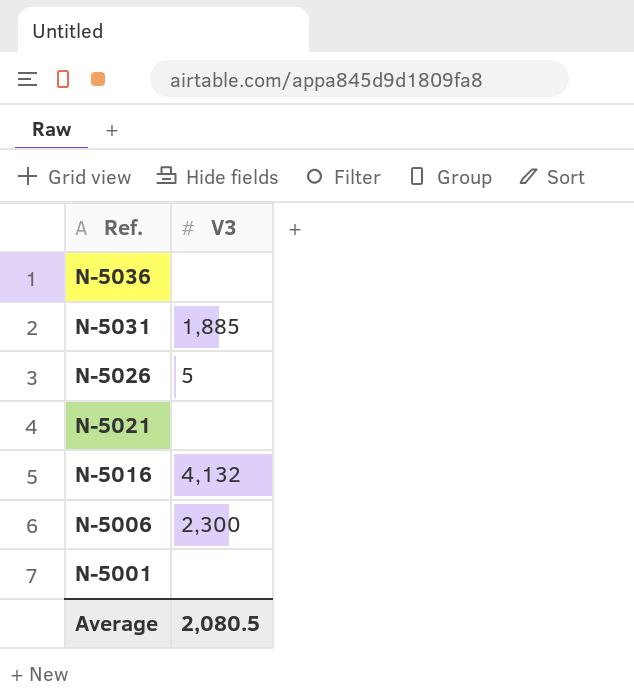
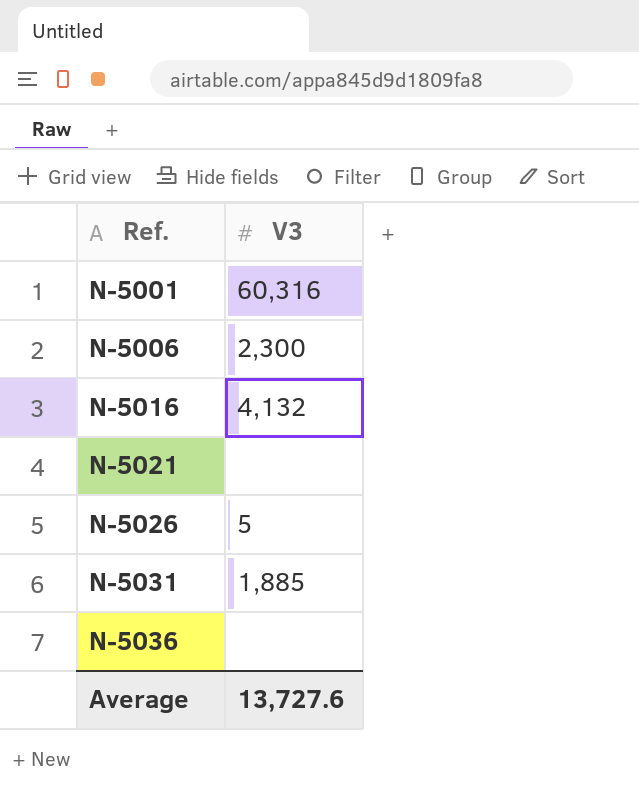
row order: Ref. descending -> Ref. ascending
N-5001 | V3: none -> 60,316
Average | V3: 2,080.5 -> 13,727.6

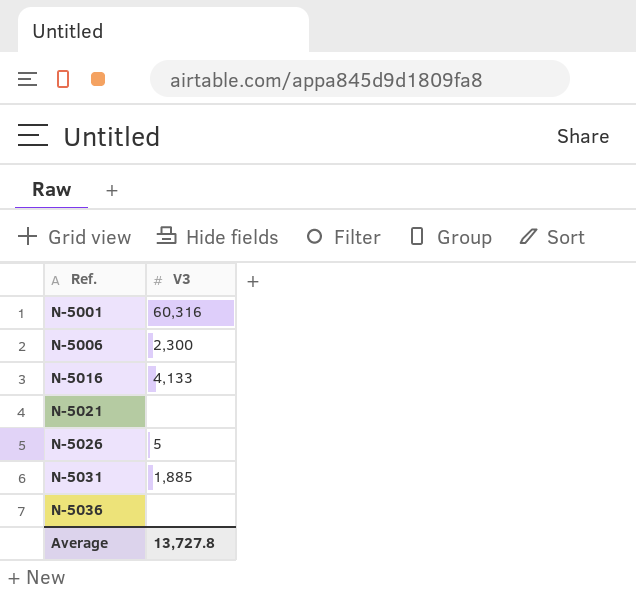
N-5016 | V3: 4,132 -> 4,133
Average | V3: 13,727.6 -> 13,727.8

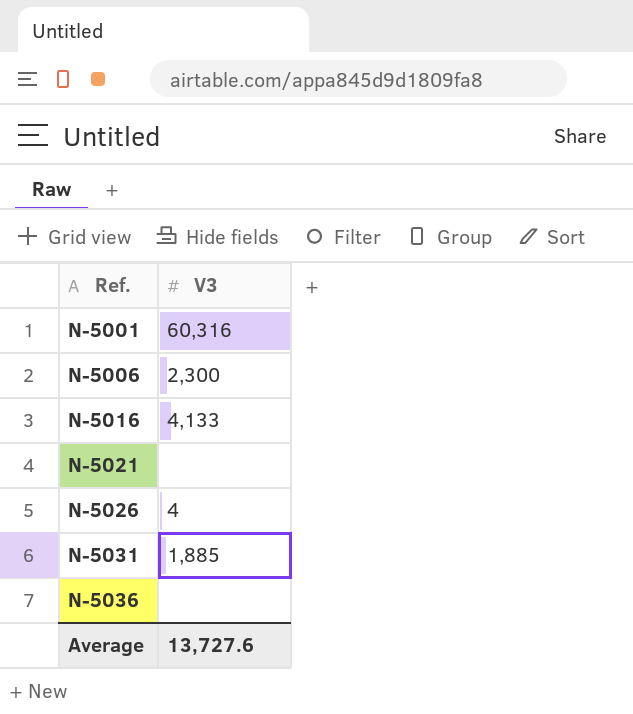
N-5026 | V3: 5 -> 4
Average | V3: 13,727.8 -> 13,727.6

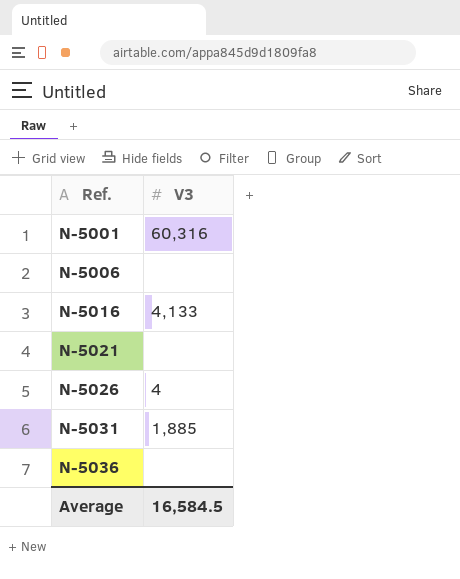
N-5006 | V3: 2,300 -> none
Average | V3: 13,727.6 -> 16,584.5

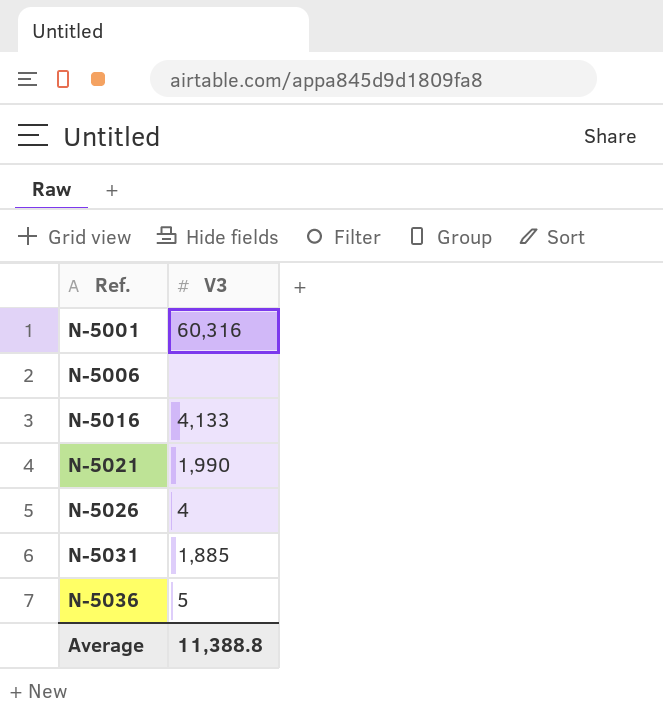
N-5021 | V3: none -> 1,990
N-5036 | V3: none -> 5
Average | V3: 16,584.5 -> 11,388.8

